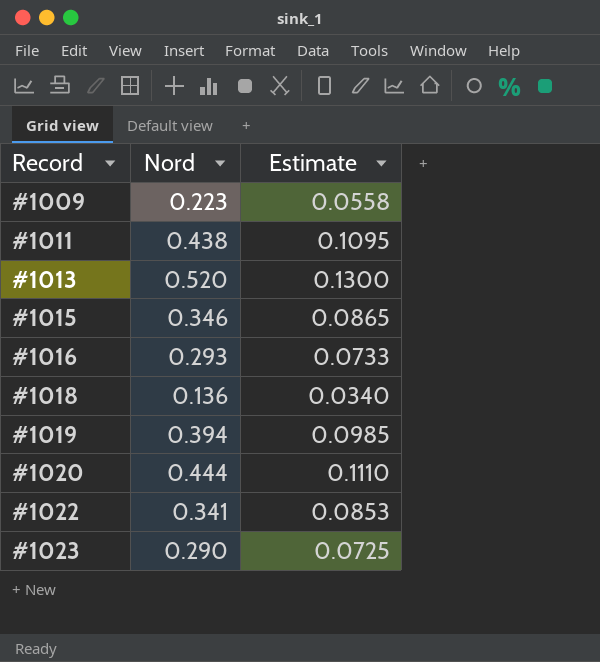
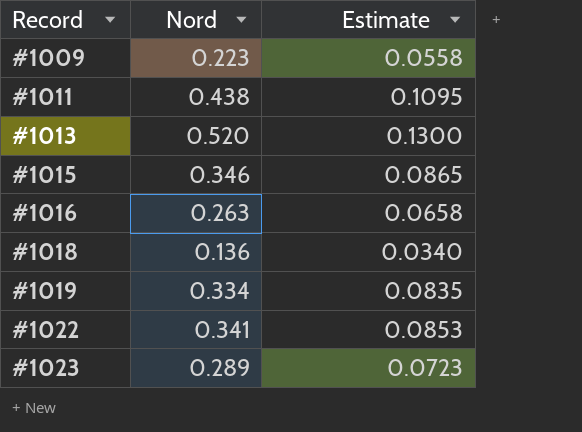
row #1020: 0.444 | 0.1110 -> none
#1016 | Nord: 0.293 -> 0.263
#1016 | Estimate: 0.0733 -> 0.0658
#1019 | Nord: 0.394 -> 0.334
#1019 | Estimate: 0.0985 -> 0.0835
#1023 | Nord: 0.290 -> 0.289
#1023 | Estimate: 0.0725 -> 0.0723

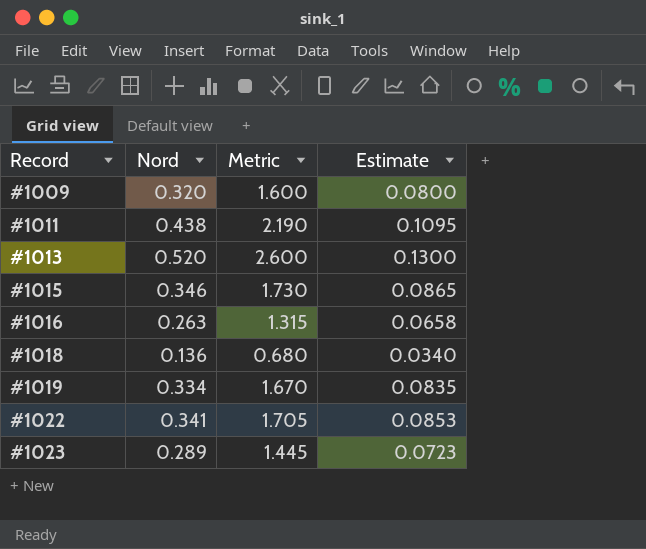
column Metric | formula: none -> [Nord] * 5
#1009 | Nord: 0.223 -> 0.320
#1009 | Estimate: 0.0558 -> 0.0800

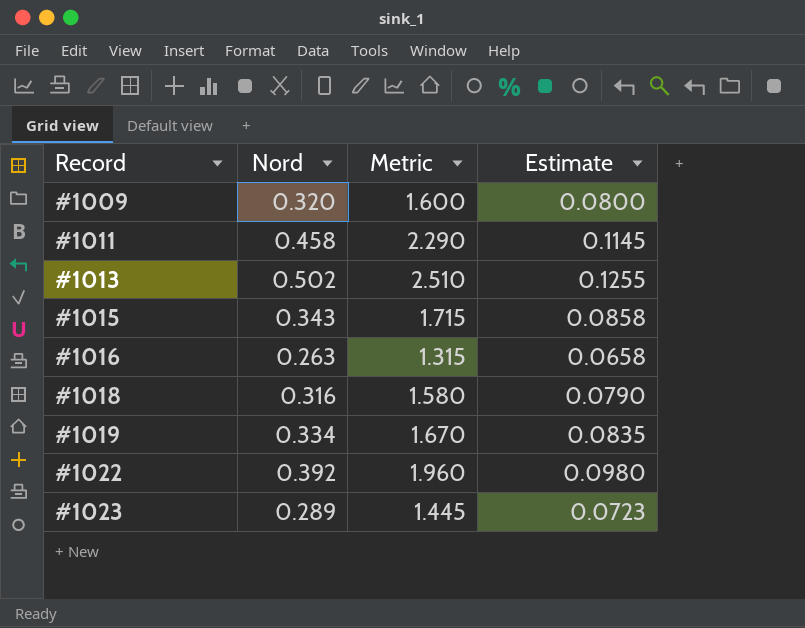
#1011 | Nord: 0.438 -> 0.458
#1011 | Metric: 2.190 -> 2.290
#1011 | Estimate: 0.1095 -> 0.1145
#1013 | Nord: 0.520 -> 0.502
#1013 | Metric: 2.600 -> 2.510
#1013 | Estimate: 0.1300 -> 0.1255
#1015 | Nord: 0.346 -> 0.343
#1015 | Metric: 1.730 -> 1.715
#1015 | Estimate: 0.0865 -> 0.0858
#1018 | Nord: 0.136 -> 0.316
#1018 | Metric: 0.680 -> 1.580
#1018 | Estimate: 0.0340 -> 0.0790
#1022 | Nord: 0.341 -> 0.392
#1022 | Metric: 1.705 -> 1.960
#1022 | Estimate: 0.0853 -> 0.0980

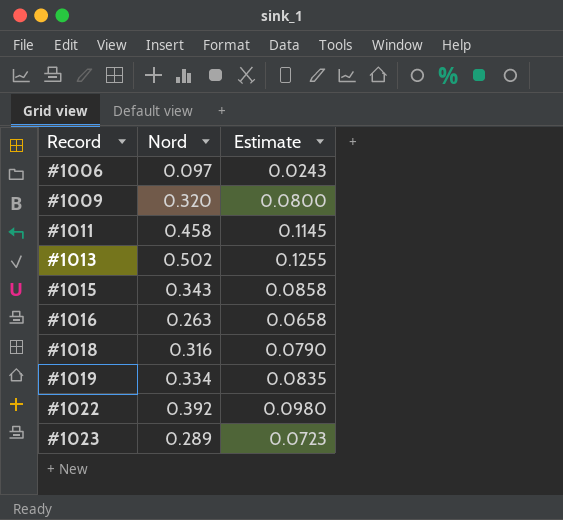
column Metric | formula: [Nord] * 5 -> none
row #1006: none -> 0.097 | 0.0243

